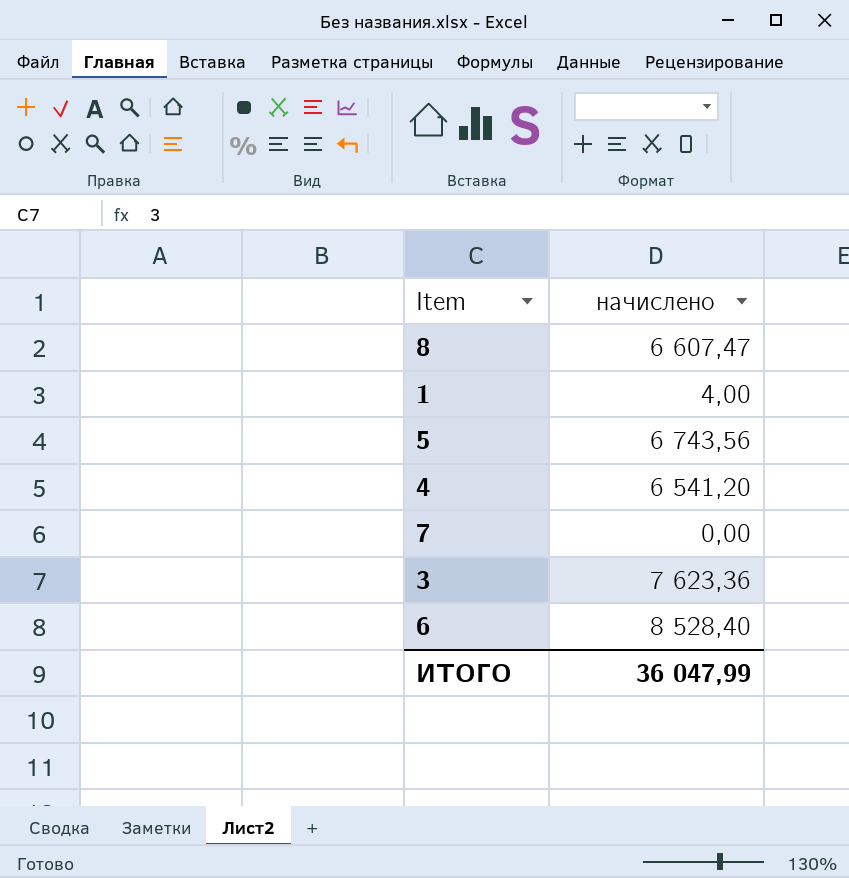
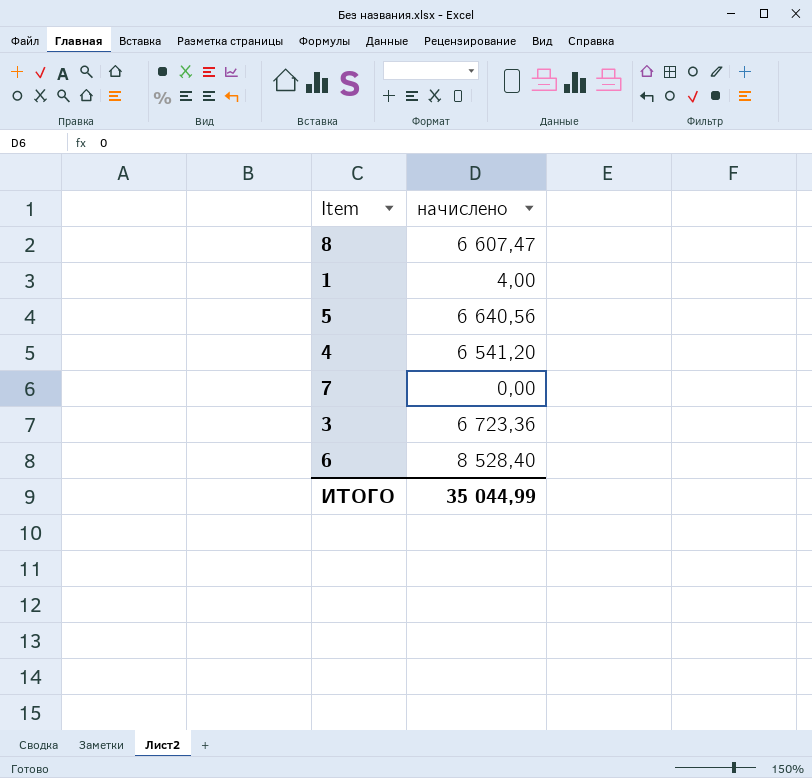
5 | начислено: 6 743,56 -> 6 640,56
3 | начислено: 7 623,36 -> 6 723,36
ИТОГО | начислено: 36 047,99 -> 35 044,99

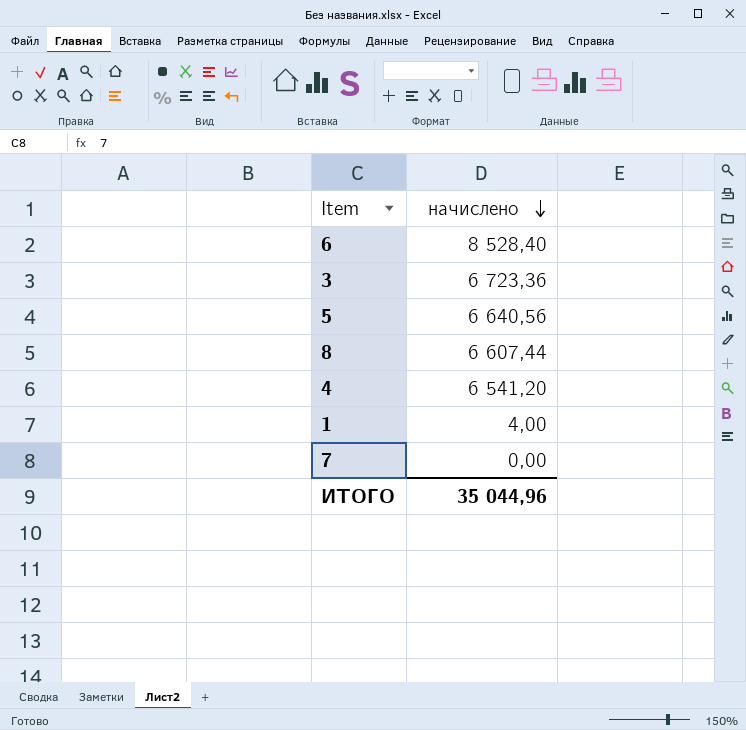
row order: none -> начислено descending
8 | начислено: 6 607,47 -> 6 607,44
ИТОГО | начислено: 35 044,99 -> 35 044,96

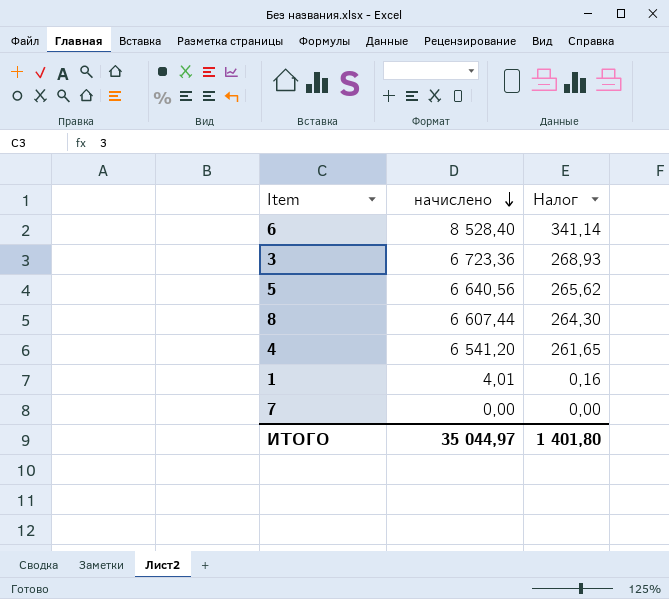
column Налог | formula: none -> [начислено] * 0,04
1 | начислено: 4,00 -> 4,01
ИТОГО | начислено: 35 044,96 -> 35 044,97

